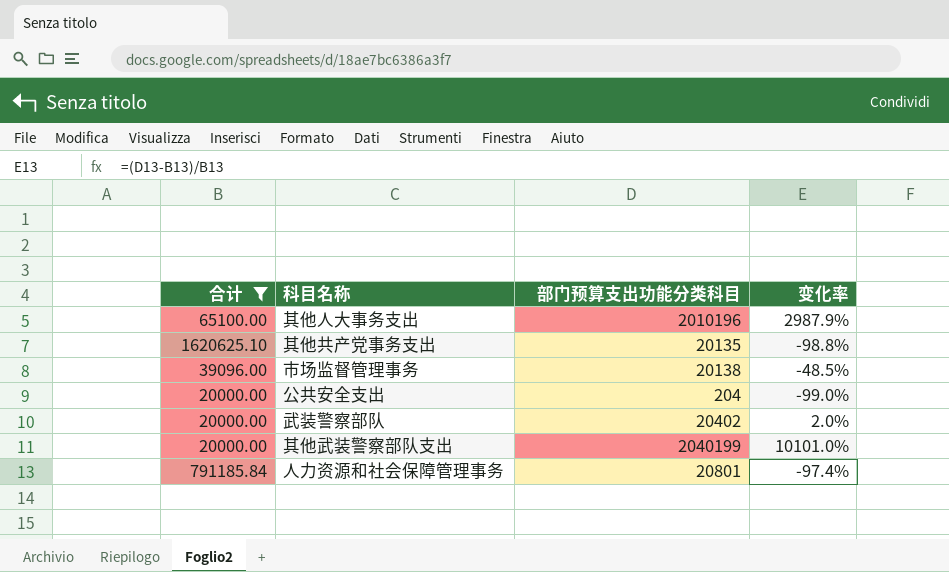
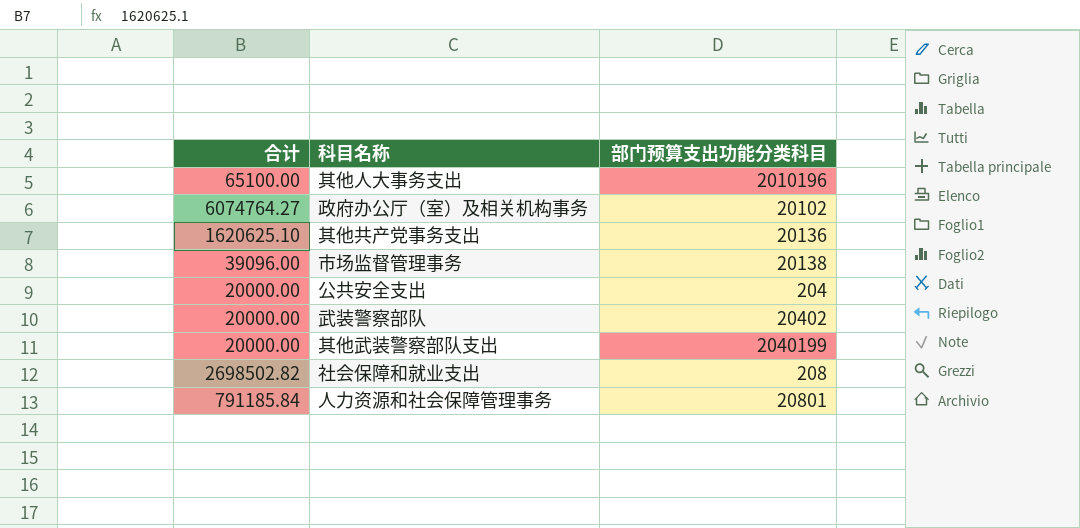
filter: 合计 <= 1620625.10 -> none
column 变化率 | formula: ([部门预算支出功能分类科目] - [合计]) / [合计] -> none
其他共产党事务支出 | 部门预算支出功能分类科目: 20135 -> 20136

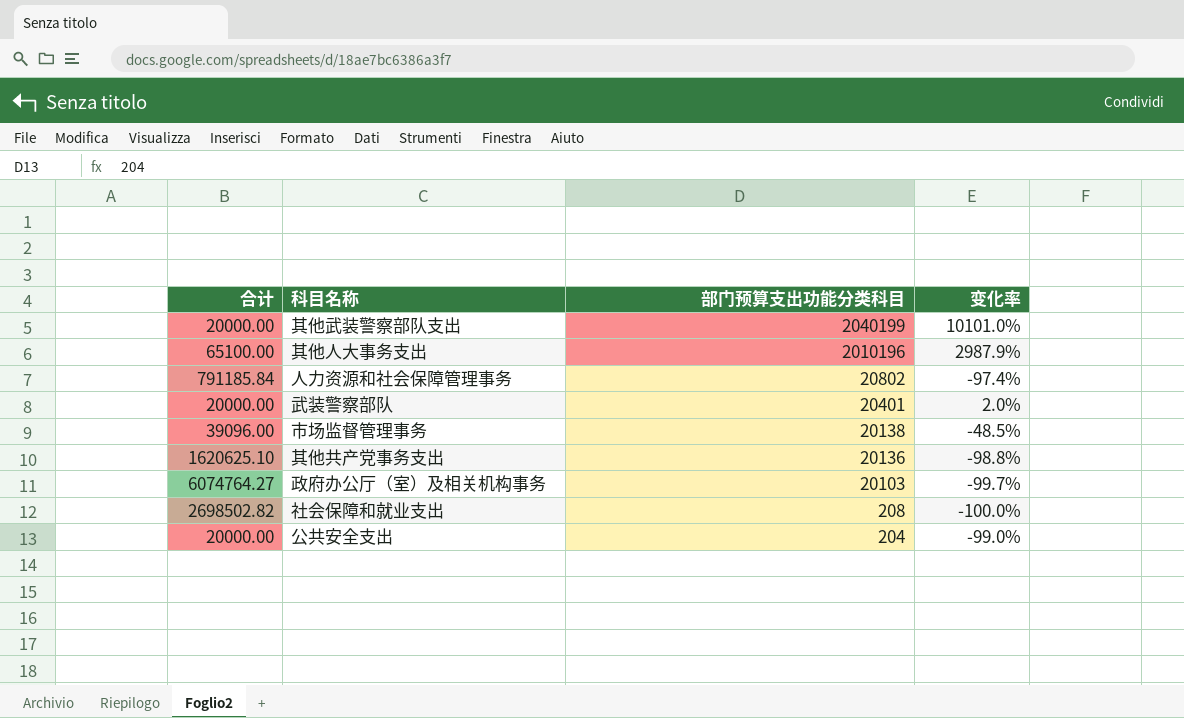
row order: none -> 部门预算支出功能分类科目 descending
column 变化率 | formula: none -> ([部门预算支出功能分类科目] - [合计]) / [合计]
人力资源和社会保障管理事务 | 部门预算支出功能分类科目: 20801 -> 20802
武装警察部队 | 部门预算支出功能分类科目: 20402 -> 20401
政府办公厅（室）及相关机构事务 | 部门预算支出功能分类科目: 20102 -> 20103

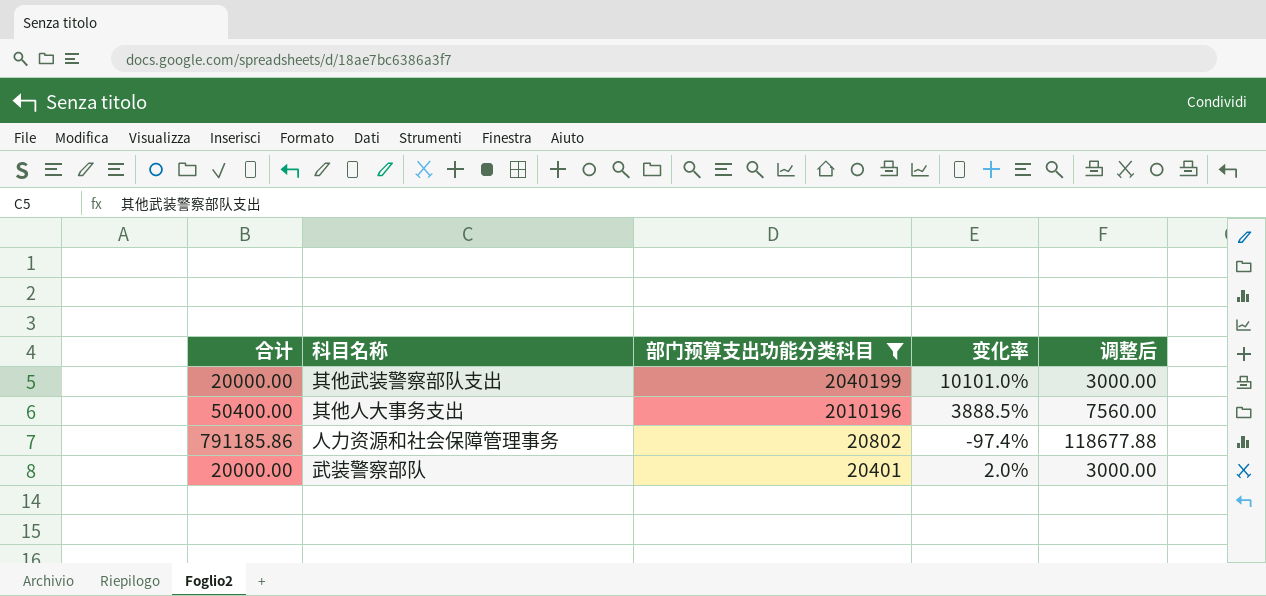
filter: none -> 部门预算支出功能分类科目 >= 20401
column 调整后 | formula: none -> [合计] * 0.15
其他人大事务支出 | 合计: 65100.00 -> 50400.00
其他人大事务支出 | 变化率: 2987.9% -> 3888.5%
人力资源和社会保障管理事务 | 合计: 791185.84 -> 791185.86

